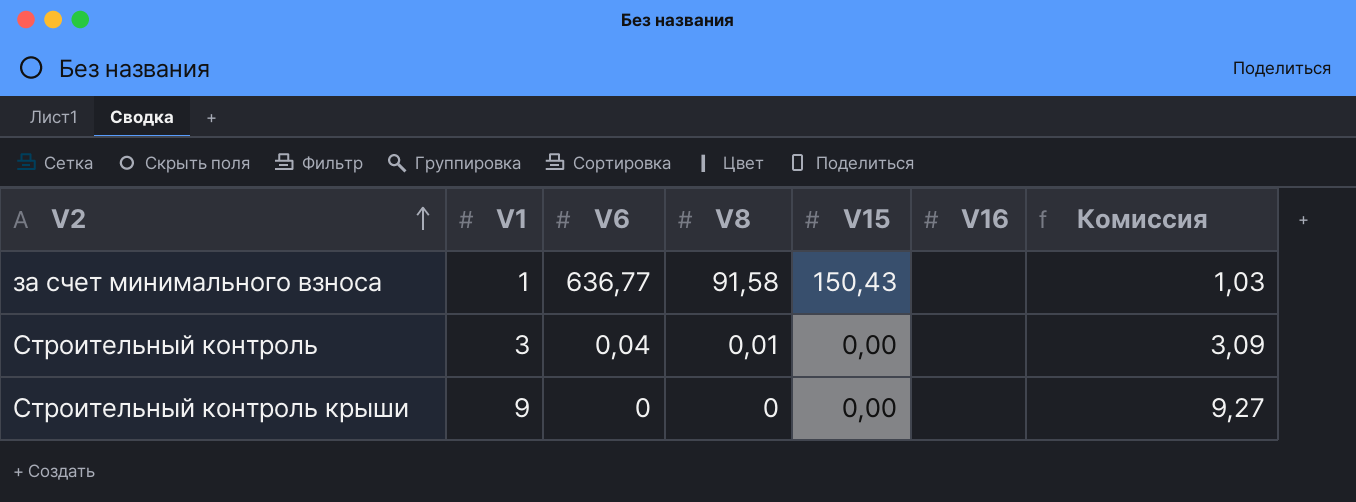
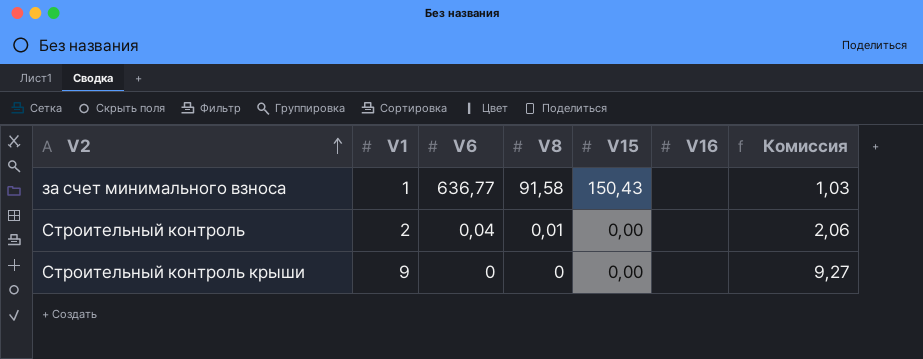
Строительный контроль | V1: 3 -> 2
Строительный контроль | Комиссия: 3,09 -> 2,06

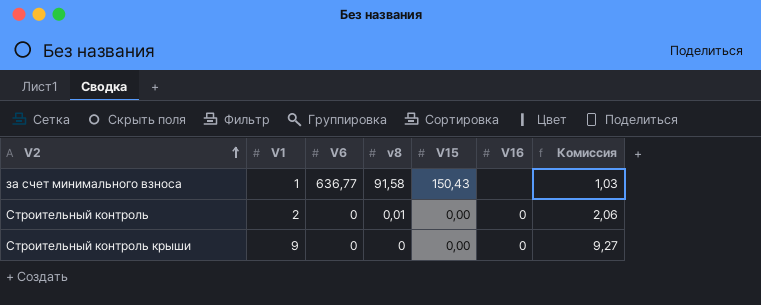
column name: V8 -> v8
Строительный контроль | V6: 0,04 -> 0
Строительный контроль | V16: none -> 0
Строительный контроль крыши | V16: none -> 0

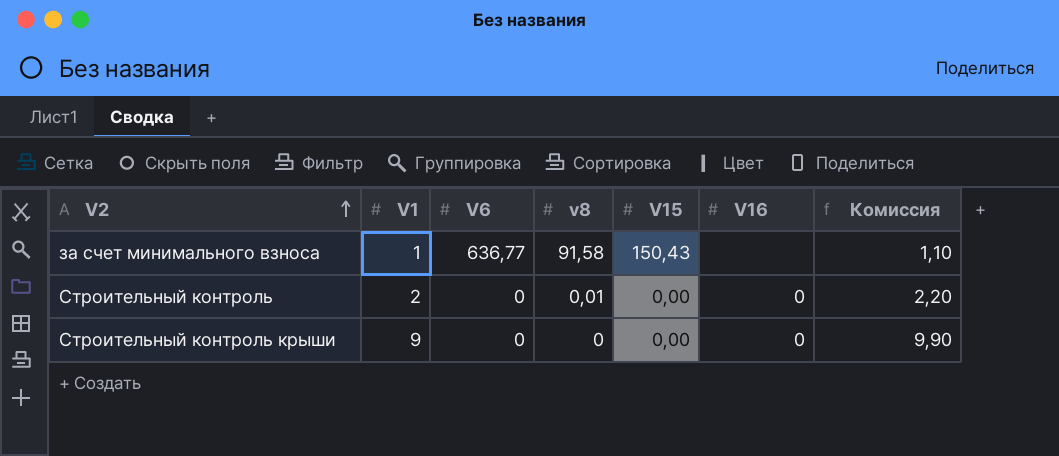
column Комиссия | formula: [V1] * 1,03 -> [V1] * 1,1

